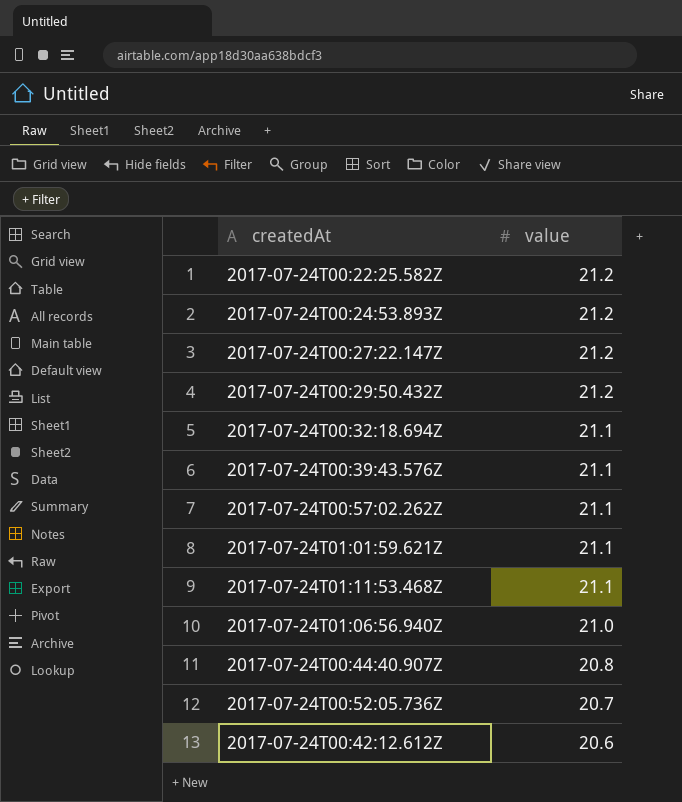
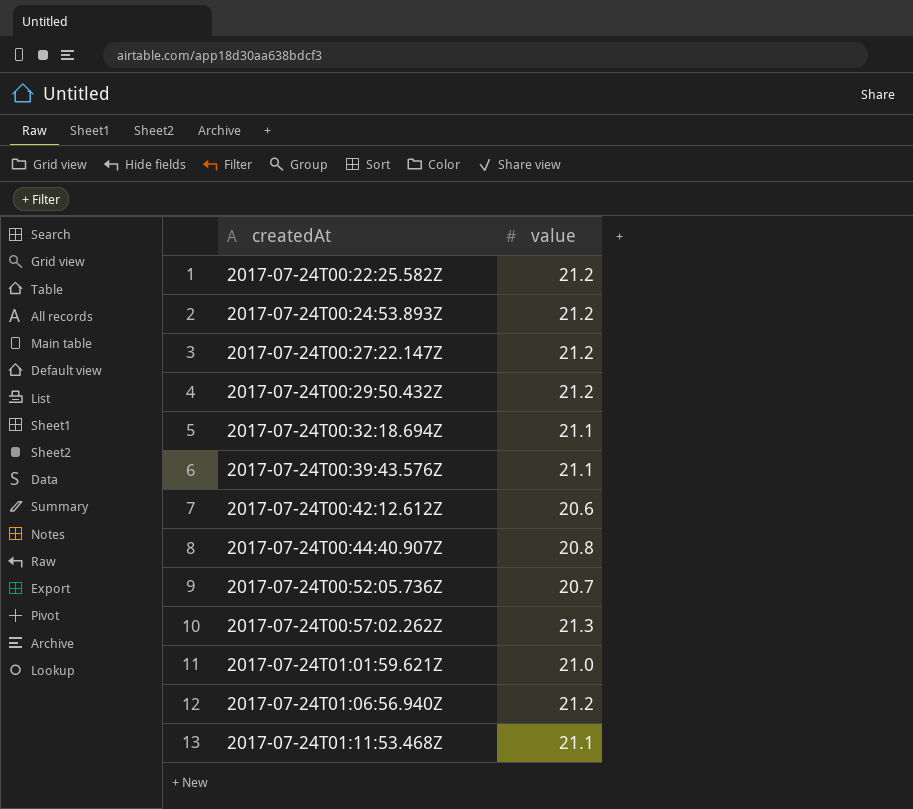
row order: value descending -> createdAt ascending
2017-07-24T00:57:02.262Z | value: 21.1 -> 21.3
2017-07-24T01:01:59.621Z | value: 21.1 -> 21.0
2017-07-24T01:06:56.940Z | value: 21.0 -> 21.2

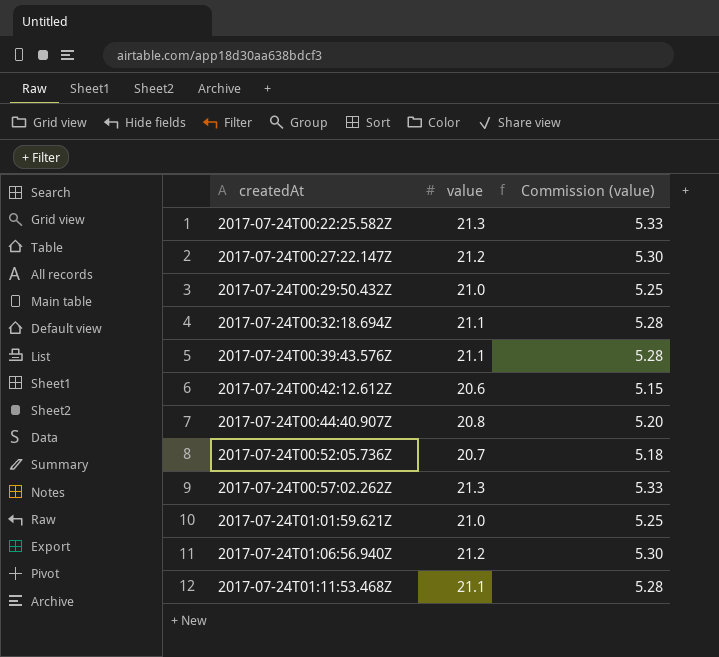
column Commission (value) | formula: none -> [value] * 0.25
row 2017-07-24T00:24:53.893Z: 21.2 -> none
2017-07-24T00:22:25.582Z | value: 21.2 -> 21.3
2017-07-24T00:29:50.432Z | value: 21.2 -> 21.0

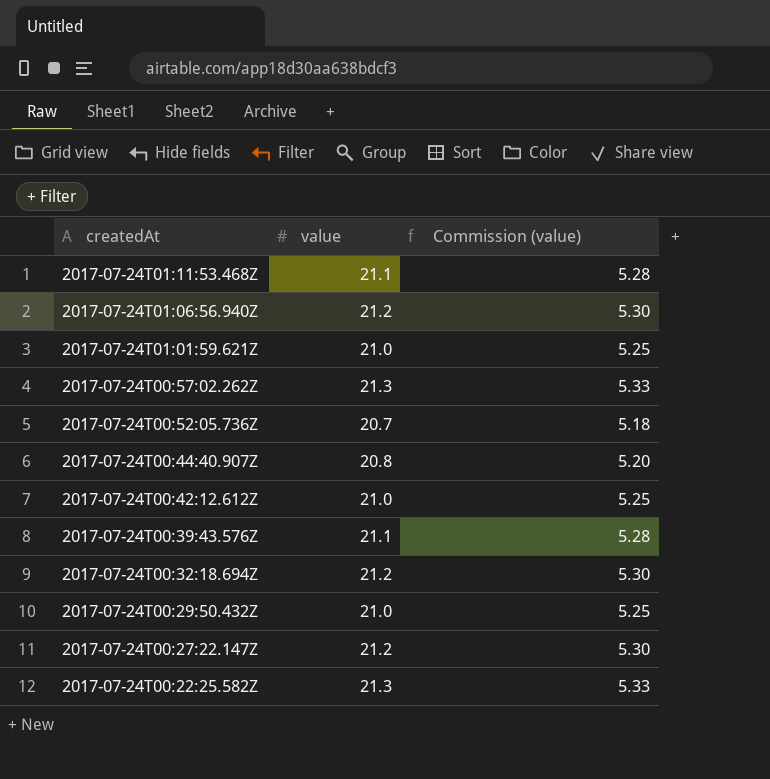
row order: createdAt ascending -> createdAt descending
2017-07-24T00:42:12.612Z | value: 20.6 -> 21.0
2017-07-24T00:42:12.612Z | Commission (value): 5.15 -> 5.25
2017-07-24T00:32:18.694Z | value: 21.1 -> 21.2
2017-07-24T00:32:18.694Z | Commission (value): 5.28 -> 5.30

